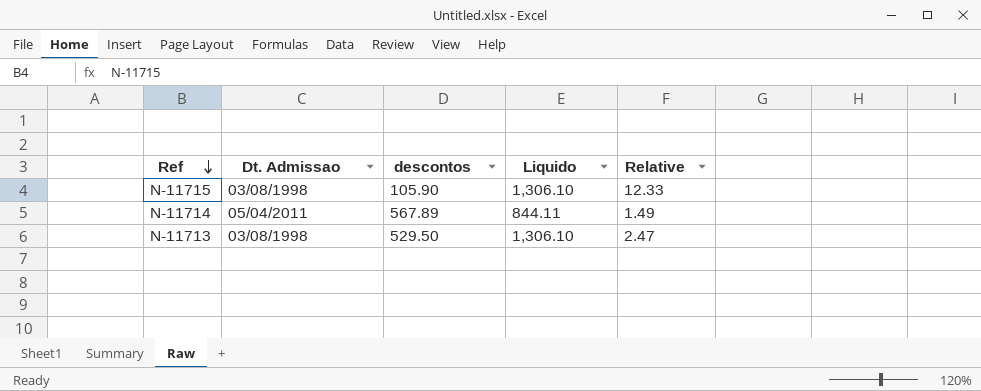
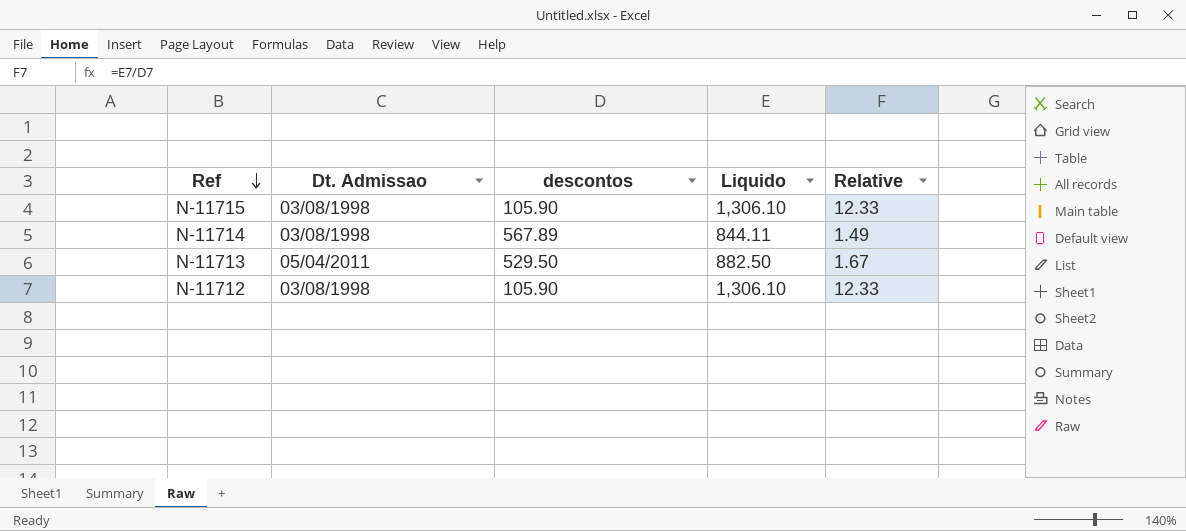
N-11714 | Dt. Admissao: 05/04/2011 -> 03/08/1998
N-11713 | Dt. Admissao: 03/08/1998 -> 05/04/2011
N-11713 | Liquido: 1,306.10 -> 882.50
N-11713 | Relative: 2.47 -> 1.67
row N-11712: none -> 03/08/1998 | 105.90 | 1,306.10 | 12.33

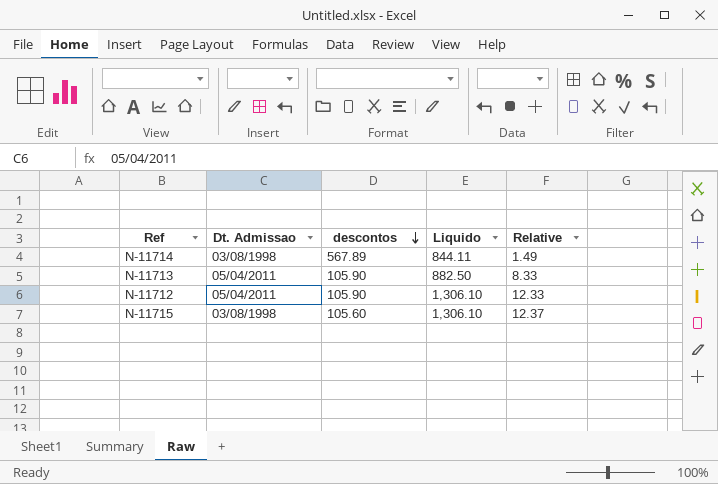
row order: Ref descending -> descontos descending
N-11713 | descontos: 529.50 -> 105.90
N-11713 | Relative: 1.67 -> 8.33
N-11712 | Dt. Admissao: 03/08/1998 -> 05/04/2011
N-11715 | descontos: 105.90 -> 105.60
N-11715 | Relative: 12.33 -> 12.37

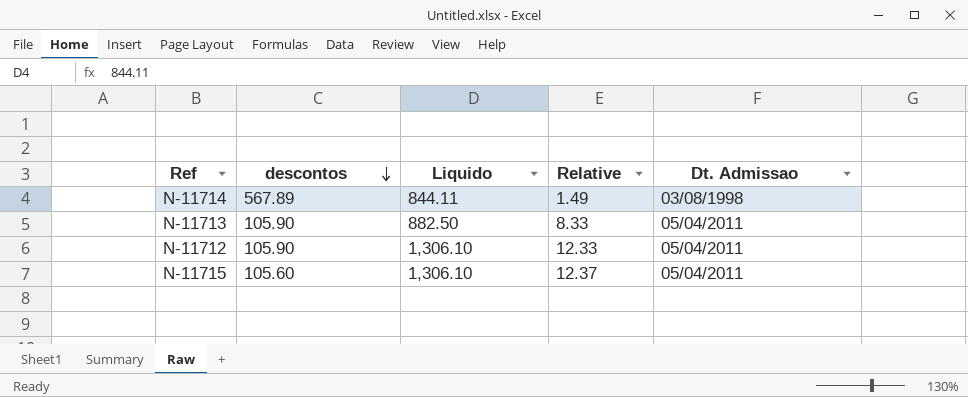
column Dt. Admissao | position: 2 -> 5
N-11715 | Dt. Admissao: 03/08/1998 -> 05/04/2011

